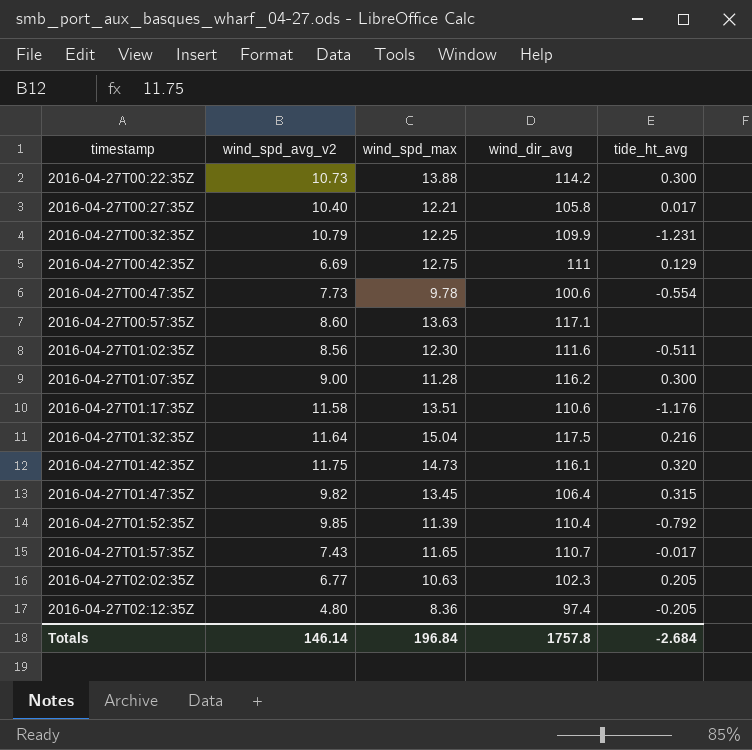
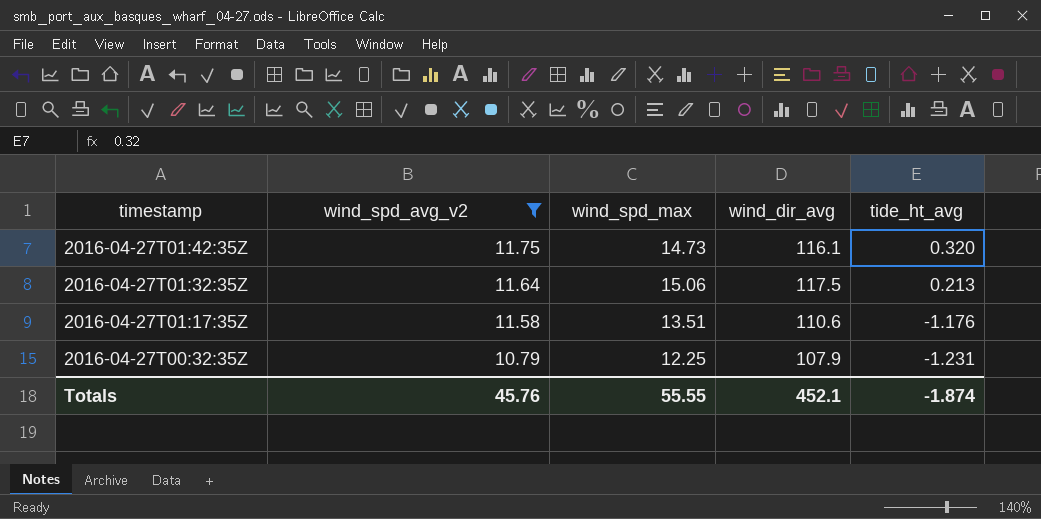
filter: none -> wind_spd_avg_v2 >= 10.79
row order: timestamp ascending -> timestamp descending
2016-04-27T01:32:35Z | wind_spd_max: 15.04 -> 15.06
2016-04-27T01:32:35Z | tide_ht_avg: 0.216 -> 0.213
2016-04-27T00:32:35Z | wind_dir_avg: 109.9 -> 107.9
Totals | wind_spd_avg_v2: 146.14 -> 45.76
Totals | wind_spd_max: 196.84 -> 55.55
Totals | wind_dir_avg: 1757.8 -> 452.1
Totals | tide_ht_avg: -2.684 -> -1.874

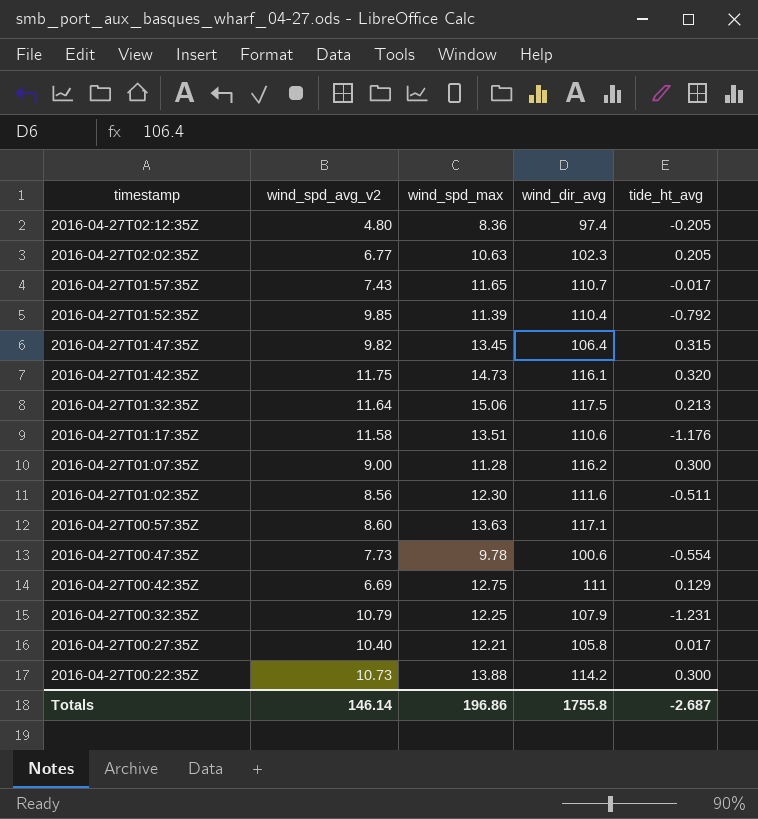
filter: wind_spd_avg_v2 >= 10.79 -> none
Totals | wind_spd_avg_v2: 45.76 -> 146.14
Totals | wind_spd_max: 55.55 -> 196.86
Totals | wind_dir_avg: 452.1 -> 1755.8
Totals | tide_ht_avg: -1.874 -> -2.687

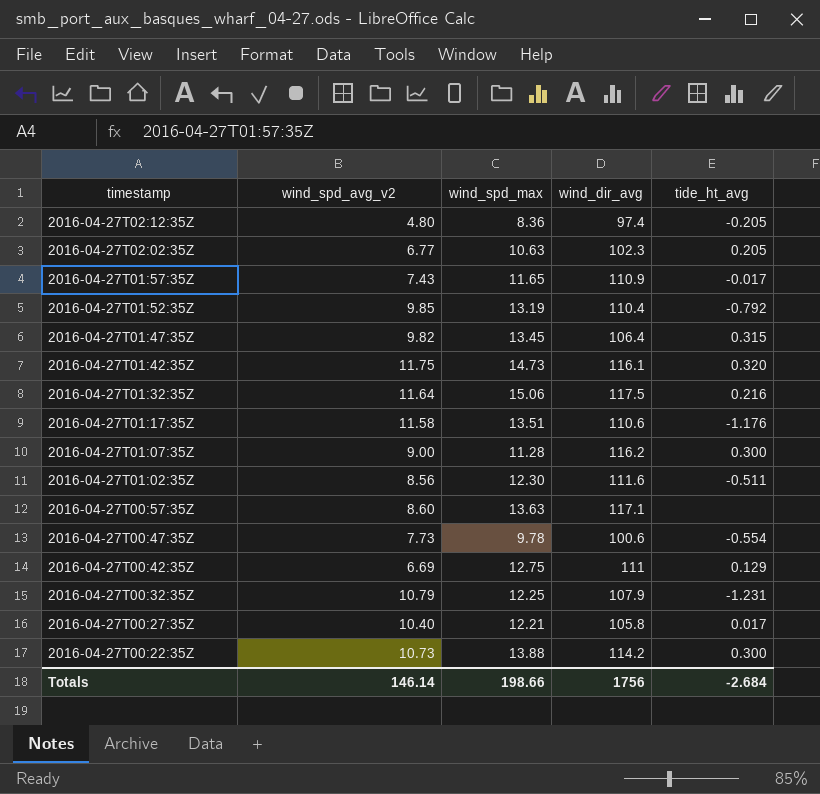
2016-04-27T01:57:35Z | wind_dir_avg: 110.7 -> 110.9
2016-04-27T01:52:35Z | wind_spd_max: 11.39 -> 13.19
2016-04-27T01:32:35Z | tide_ht_avg: 0.213 -> 0.216
Totals | wind_spd_max: 196.86 -> 198.66
Totals | wind_dir_avg: 1755.8 -> 1756
Totals | tide_ht_avg: -2.687 -> -2.684

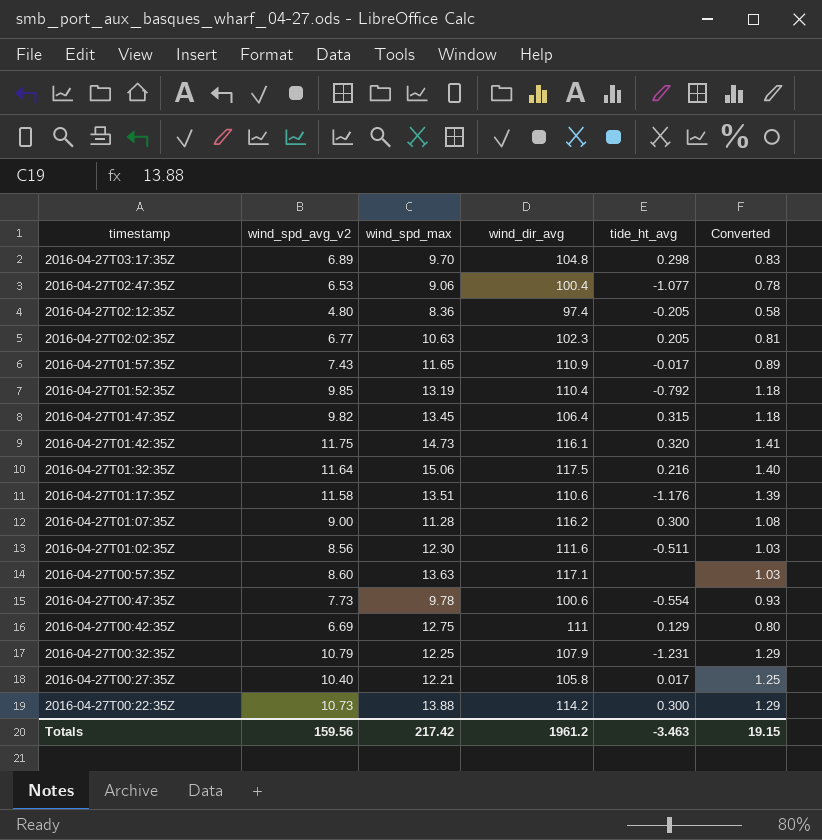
column Converted | formula: none -> [wind_spd_avg_v2] * 0.12
row 2016-04-27T03:17:35Z: none -> 6.89 | 9.70 | 104.8 | 0.298 | 0.83
row 2016-04-27T02:47:35Z: none -> 6.53 | 9.06 | 100.4 | -1.077 | 0.78
Totals | wind_spd_avg_v2: 146.14 -> 159.56
Totals | wind_spd_max: 198.66 -> 217.42
Totals | wind_dir_avg: 1756 -> 1961.2
Totals | tide_ht_avg: -2.684 -> -3.463

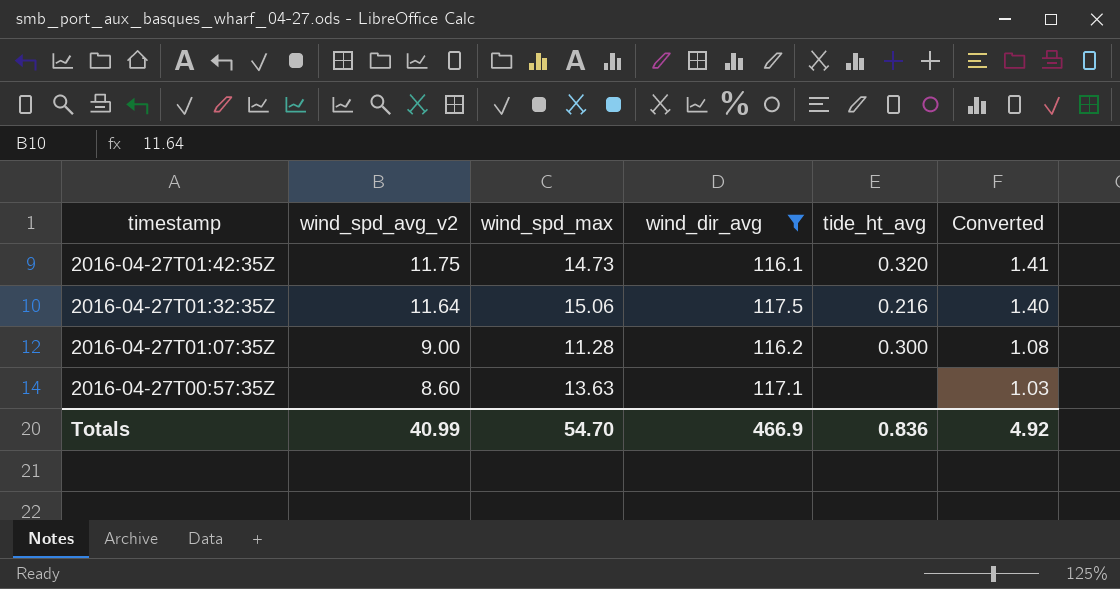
filter: none -> wind_dir_avg >= 116.1
Totals | wind_spd_avg_v2: 159.56 -> 40.99
Totals | wind_spd_max: 217.42 -> 54.70
Totals | wind_dir_avg: 1961.2 -> 466.9
Totals | tide_ht_avg: -3.463 -> 0.836
Totals | Converted: 19.15 -> 4.92

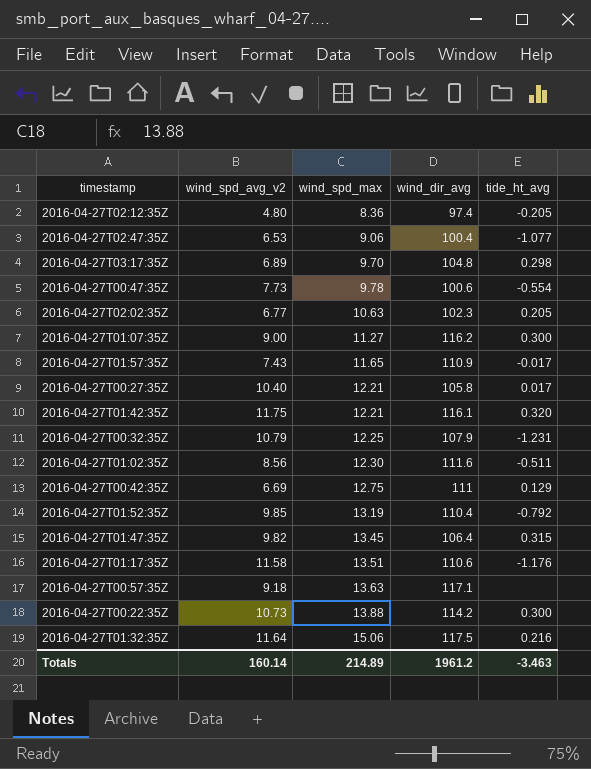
filter: wind_dir_avg >= 116.1 -> none
row order: timestamp descending -> wind_spd_max ascending
column Converted | formula: [wind_spd_avg_v2] * 0.12 -> none
2016-04-27T01:07:35Z | wind_spd_max: 11.28 -> 11.27
2016-04-27T01:42:35Z | wind_spd_max: 14.73 -> 12.21
2016-04-27T00:57:35Z | wind_spd_avg_v2: 8.60 -> 9.18
Totals | wind_spd_avg_v2: 40.99 -> 160.14
Totals | wind_spd_max: 54.70 -> 214.89
Totals | wind_dir_avg: 466.9 -> 1961.2
Totals | tide_ht_avg: 0.836 -> -3.463

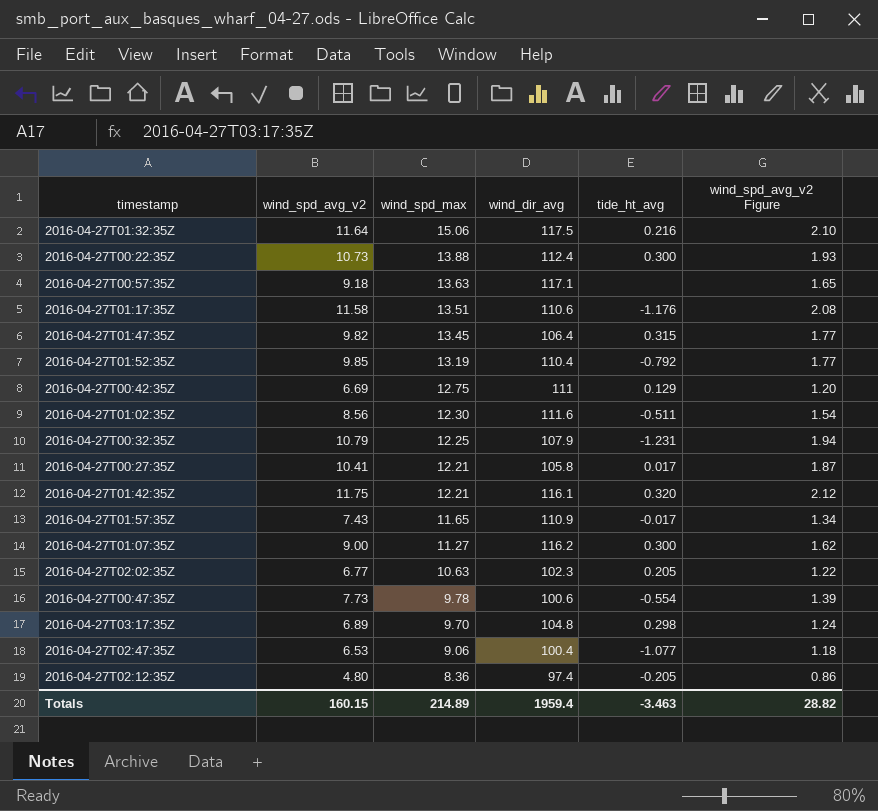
row order: wind_spd_max ascending -> wind_spd_max descending
column wind_spd_avg_v2 Figure | formula: none -> [wind_spd_avg_v2] * 0.18
2016-04-27T00:22:35Z | wind_dir_avg: 114.2 -> 112.4
2016-04-27T00:27:35Z | wind_spd_avg_v2: 10.40 -> 10.41
Totals | wind_spd_avg_v2: 160.14 -> 160.15
Totals | wind_dir_avg: 1961.2 -> 1959.4

